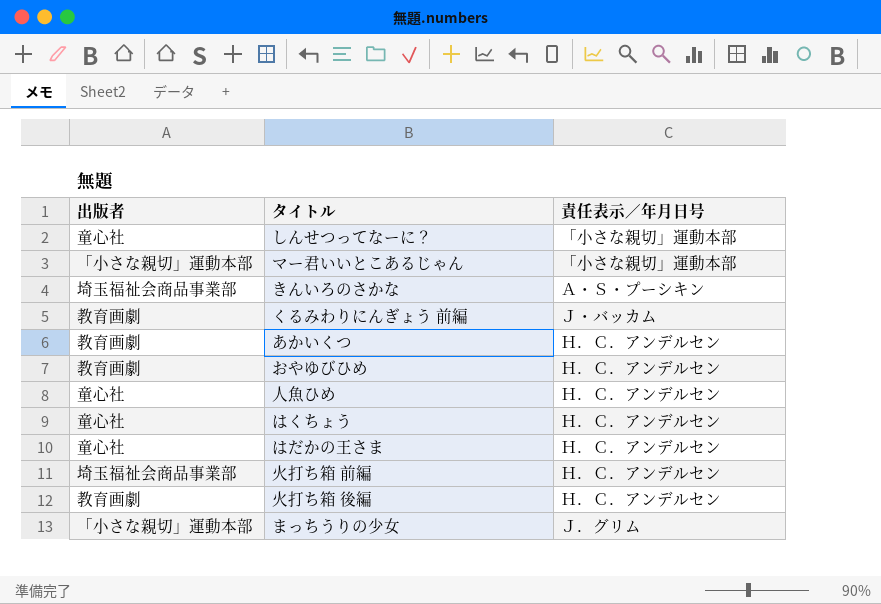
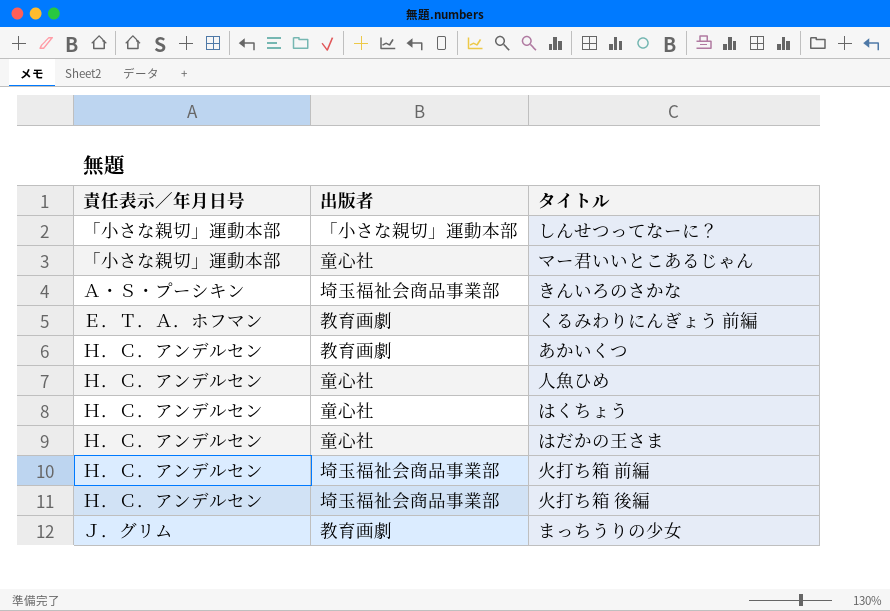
column 責任表示／年月日号 | position: 3 -> 1
row おやゆびひめ: 教育画劇 | Ｈ．Ｃ．アンデルセン -> none
しんせつってなーに？ | 出版者: 童心社 -> 「小さな親切」運動本部
マー君いいとこあるじゃん | 出版者: 「小さな親切」運動本部 -> 童心社
くるみわりにんぎょう 前編 | 責任表示／年月日号: Ｊ・バッカム -> Ｅ．Ｔ．Ａ．ホフマン
火打ち箱 後編 | 出版者: 教育画劇 -> 埼玉福祉会商品事業部
まっちうりの少女 | 出版者: 「小さな親切」運動本部 -> 教育画劇

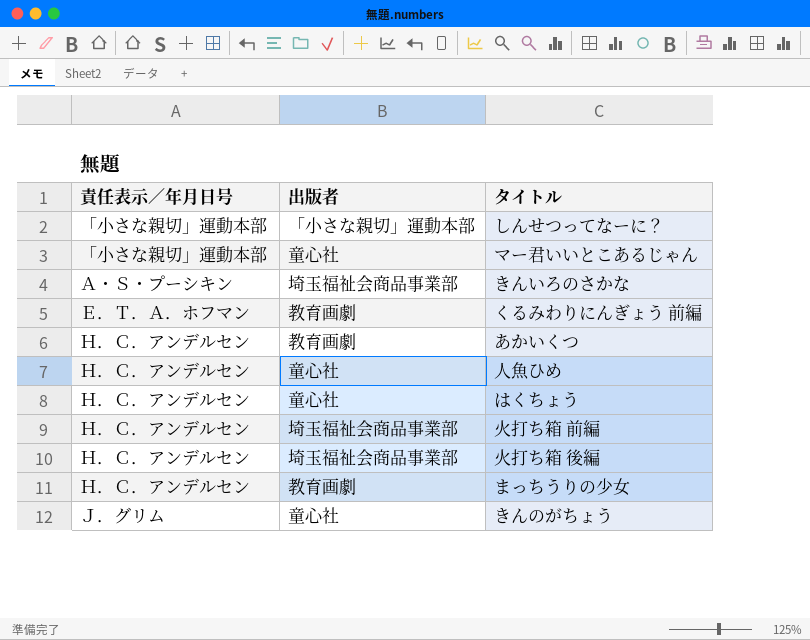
row はだかの王さま: Ｈ．Ｃ．アンデルセン | 童心社 -> none
まっちうりの少女 | 責任表示／年月日号: Ｊ．グリム -> Ｈ．Ｃ．アンデルセン
row きんのがちょう: none -> Ｊ．グリム | 童心社

